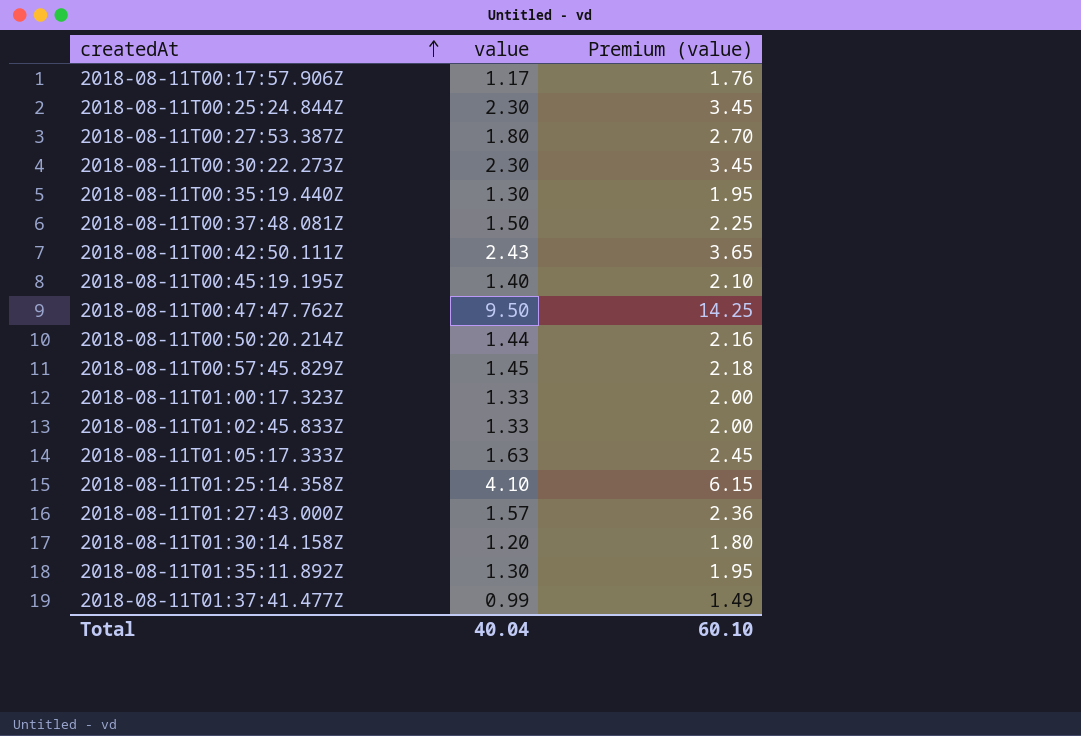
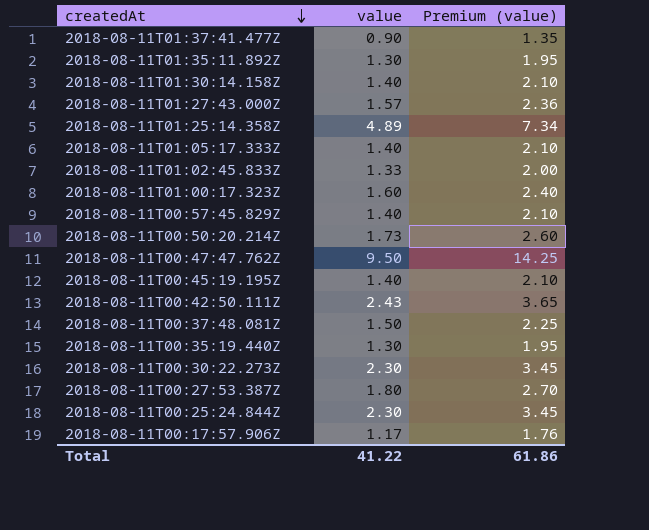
row order: createdAt ascending -> createdAt descending
2018-08-11T01:37:41.477Z | value: 0.99 -> 0.90
2018-08-11T01:37:41.477Z | Premium (value): 1.49 -> 1.35
2018-08-11T01:30:14.158Z | value: 1.20 -> 1.40
2018-08-11T01:30:14.158Z | Premium (value): 1.80 -> 2.10
2018-08-11T01:25:14.358Z | value: 4.10 -> 4.89
2018-08-11T01:25:14.358Z | Premium (value): 6.15 -> 7.34
2018-08-11T01:05:17.333Z | value: 1.63 -> 1.40
2018-08-11T01:05:17.333Z | Premium (value): 2.45 -> 2.10
2018-08-11T01:00:17.323Z | value: 1.33 -> 1.60
2018-08-11T01:00:17.323Z | Premium (value): 2.00 -> 2.40
2018-08-11T00:57:45.829Z | value: 1.45 -> 1.40
2018-08-11T00:57:45.829Z | Premium (value): 2.18 -> 2.10
2018-08-11T00:50:20.214Z | value: 1.44 -> 1.73
2018-08-11T00:50:20.214Z | Premium (value): 2.16 -> 2.60
Total | value: 40.04 -> 41.22
Total | Premium (value): 60.10 -> 61.86

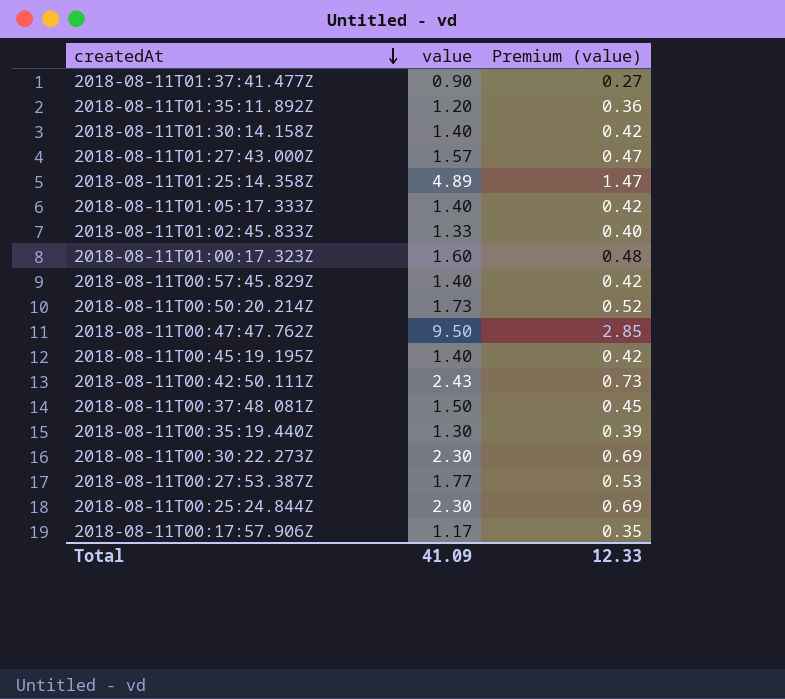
column Premium (value) | formula: [value] * 1.5 -> [value] * 0.3
2018-08-11T01:35:11.892Z | value: 1.30 -> 1.20
2018-08-11T00:27:53.387Z | value: 1.80 -> 1.77
Total | value: 41.22 -> 41.09
Total | Premium (value): 61.86 -> 12.33

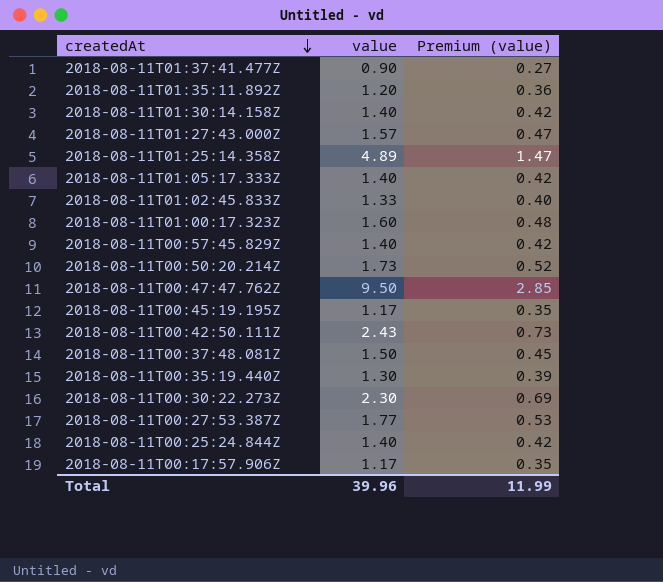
2018-08-11T00:45:19.195Z | value: 1.40 -> 1.17
2018-08-11T00:45:19.195Z | Premium (value): 0.42 -> 0.35
2018-08-11T00:25:24.844Z | value: 2.30 -> 1.40
2018-08-11T00:25:24.844Z | Premium (value): 0.69 -> 0.42
Total | value: 41.09 -> 39.96
Total | Premium (value): 12.33 -> 11.99

